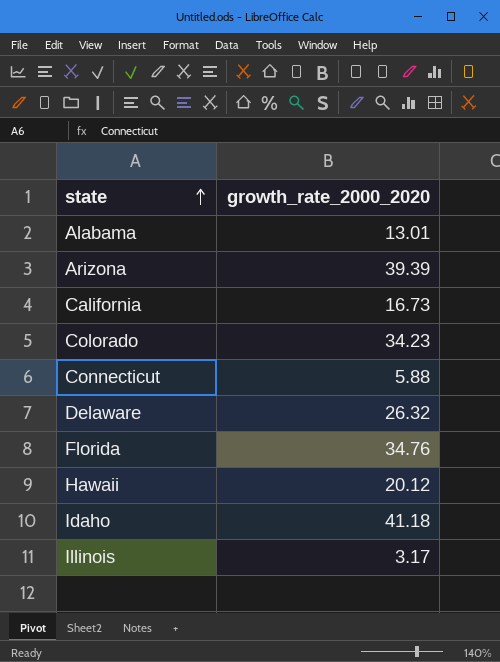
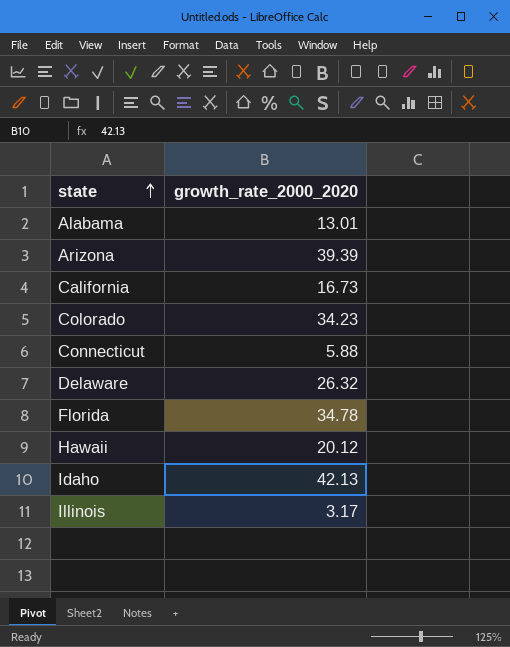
Florida | growth_rate_2000_2020: 34.76 -> 34.78
Idaho | growth_rate_2000_2020: 41.18 -> 42.13

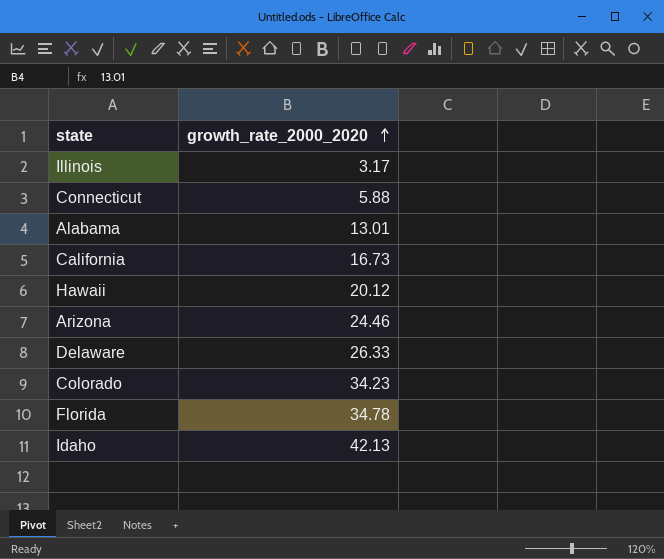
row order: state ascending -> growth_rate_2000_2020 ascending
Arizona | growth_rate_2000_2020: 39.39 -> 24.46
Delaware | growth_rate_2000_2020: 26.32 -> 26.33

